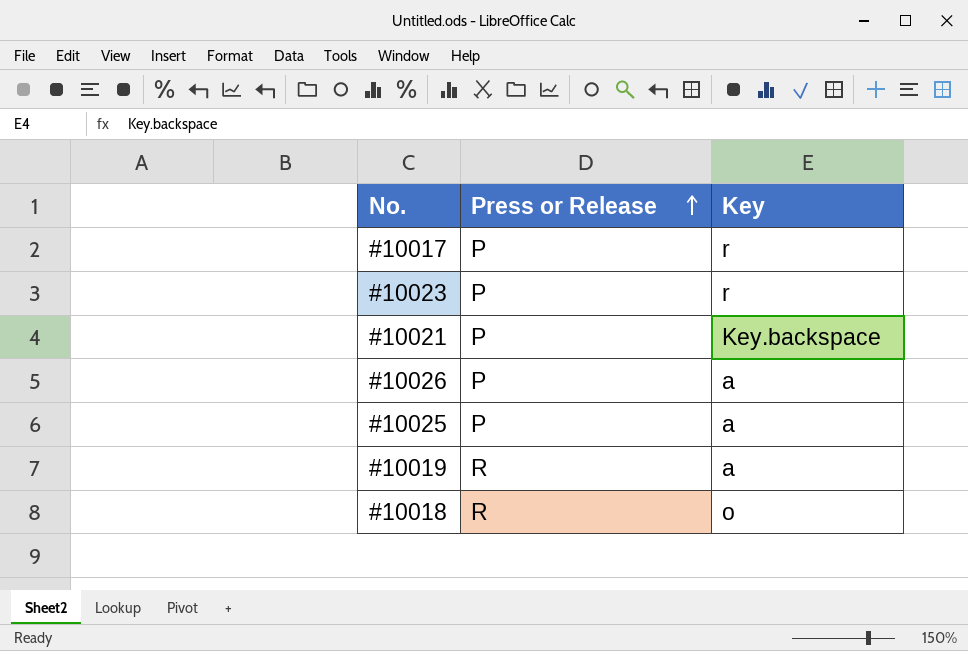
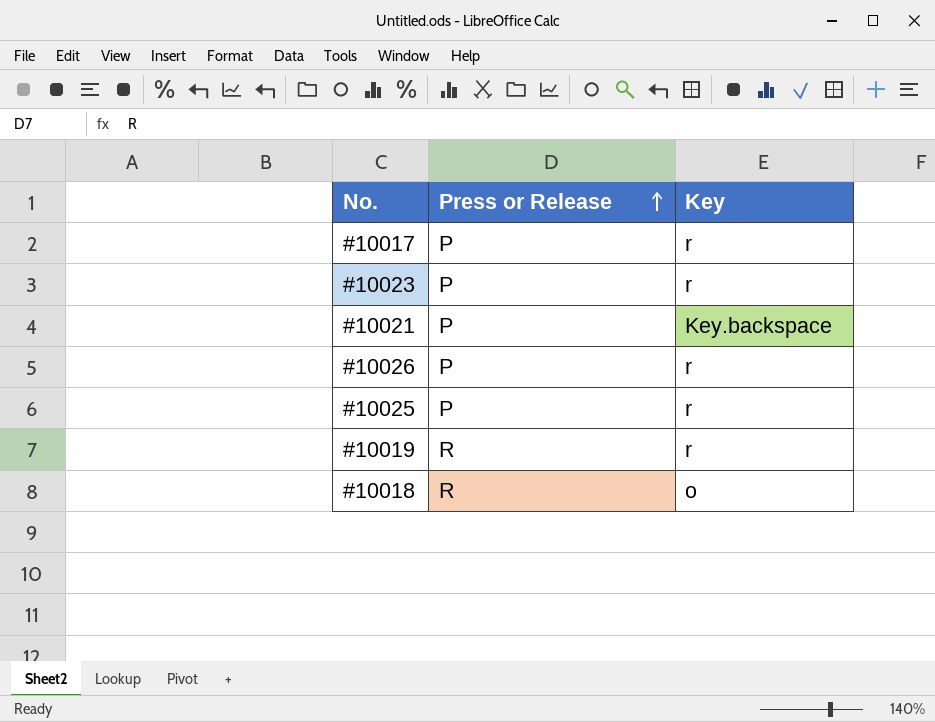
#10026 | Key: a -> r
#10025 | Key: a -> r
#10019 | Key: a -> r

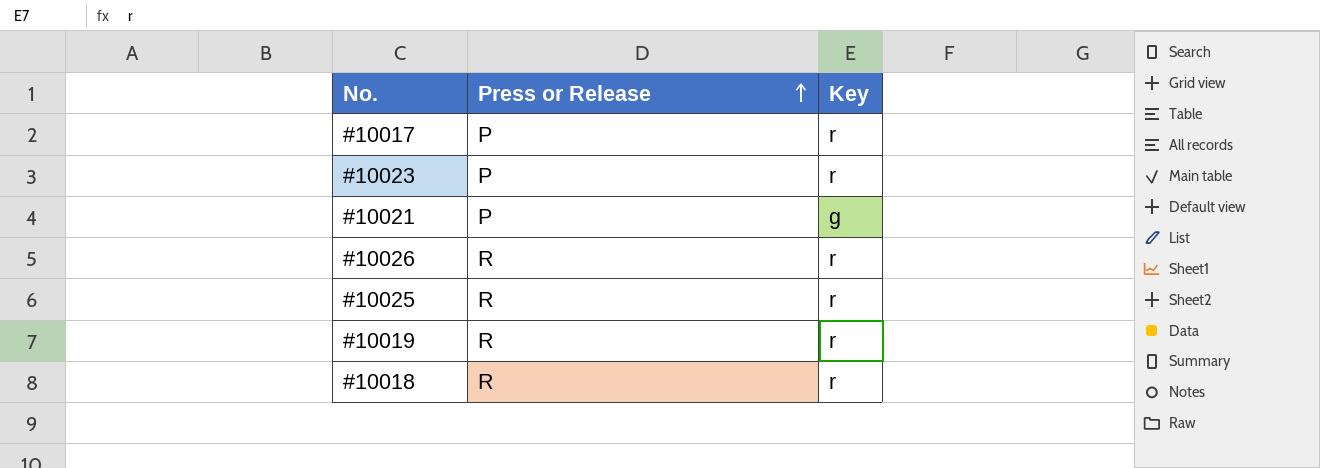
#10021 | Key: Key.backspace -> g
#10026 | Press or Release: P -> R
#10025 | Press or Release: P -> R
#10018 | Key: o -> r

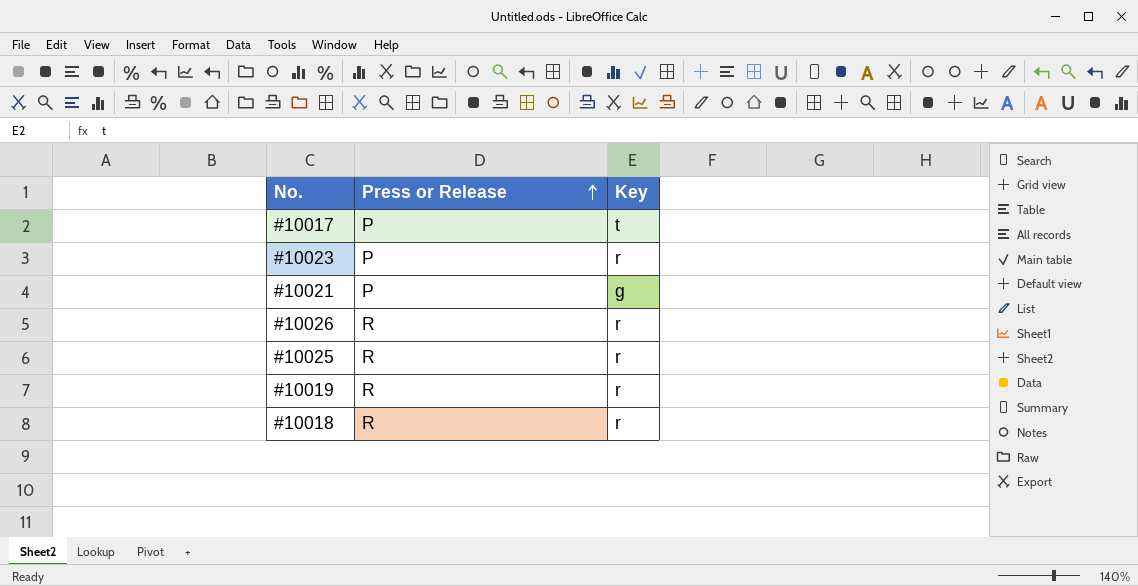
#10017 | Key: r -> t

